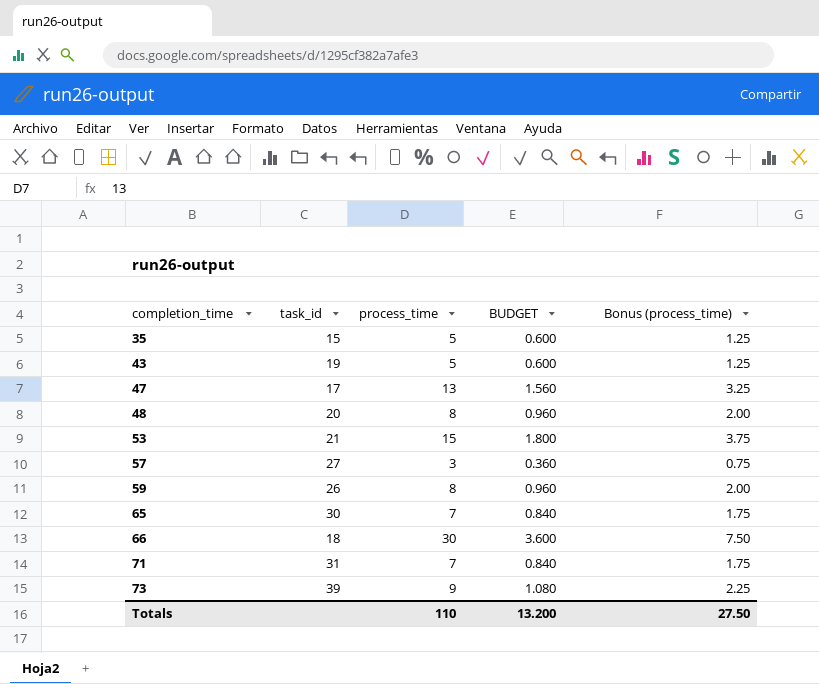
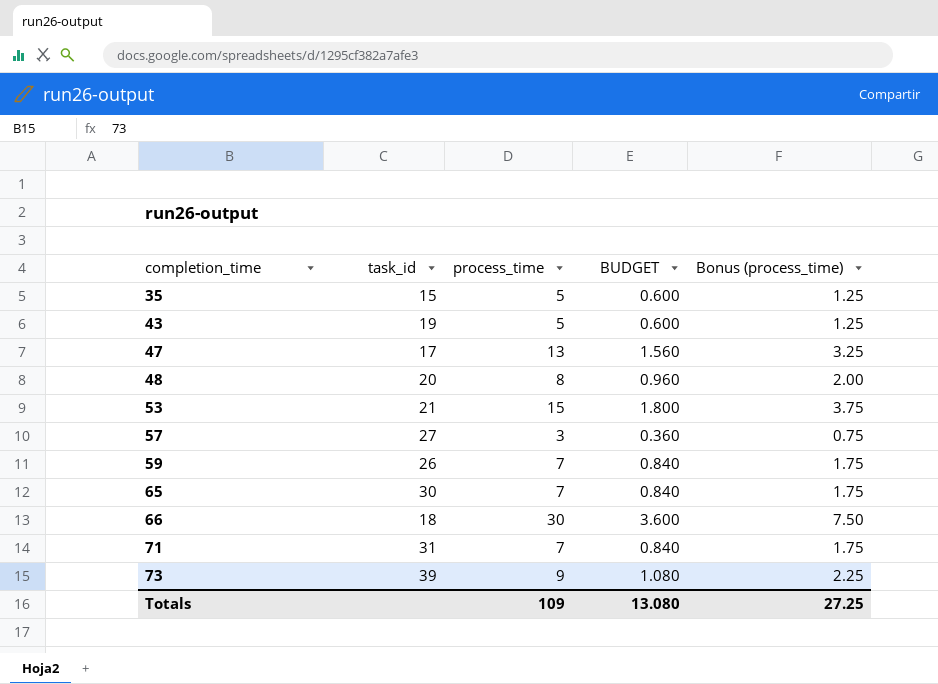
59 | process_time: 8 -> 7
59 | BUDGET: 0.960 -> 0.840
59 | Bonus (process_time): 2.00 -> 1.75
Totals | process_time: 110 -> 109
Totals | BUDGET: 13.200 -> 13.080
Totals | Bonus (process_time): 27.50 -> 27.25

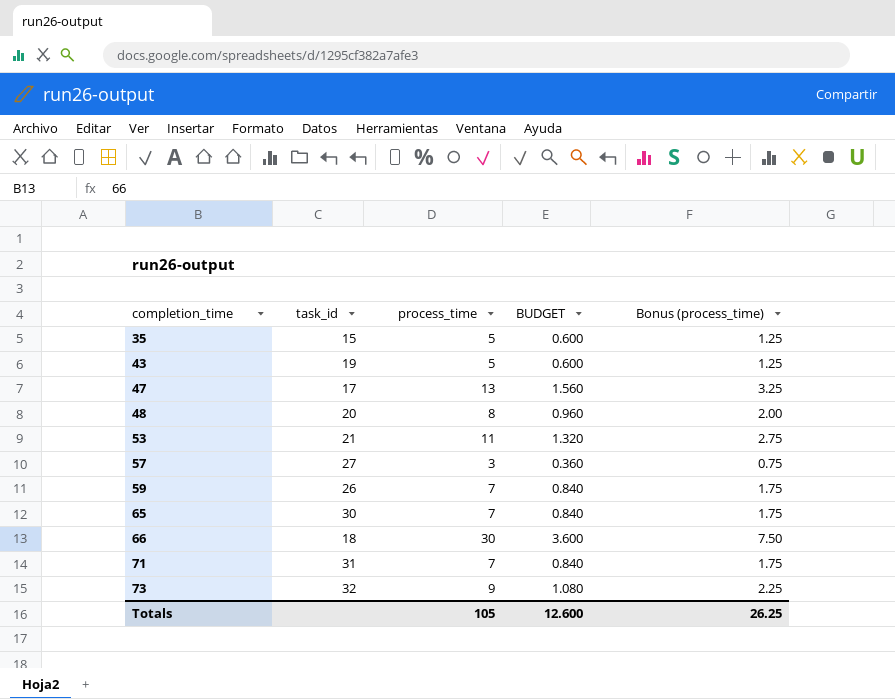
53 | process_time: 15 -> 11
53 | BUDGET: 1.800 -> 1.320
53 | Bonus (process_time): 3.75 -> 2.75
73 | task_id: 39 -> 32
Totals | process_time: 109 -> 105
Totals | BUDGET: 13.080 -> 12.600
Totals | Bonus (process_time): 27.25 -> 26.25

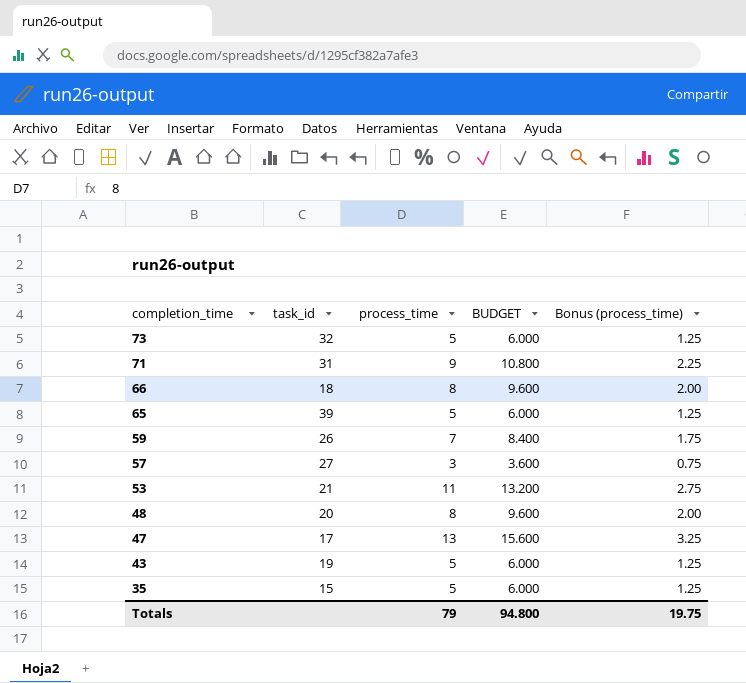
row order: completion_time ascending -> completion_time descending
column BUDGET | formula: [process_time] * 0.12 -> [process_time] * 1.2
73 | process_time: 9 -> 5
73 | Bonus (process_time): 2.25 -> 1.25
71 | process_time: 7 -> 9
71 | Bonus (process_time): 1.75 -> 2.25
66 | process_time: 30 -> 8
66 | Bonus (process_time): 7.50 -> 2.00
65 | task_id: 30 -> 39
65 | process_time: 7 -> 5
65 | Bonus (process_time): 1.75 -> 1.25
Totals | process_time: 105 -> 79
Totals | BUDGET: 12.600 -> 94.800
Totals | Bonus (process_time): 26.25 -> 19.75

